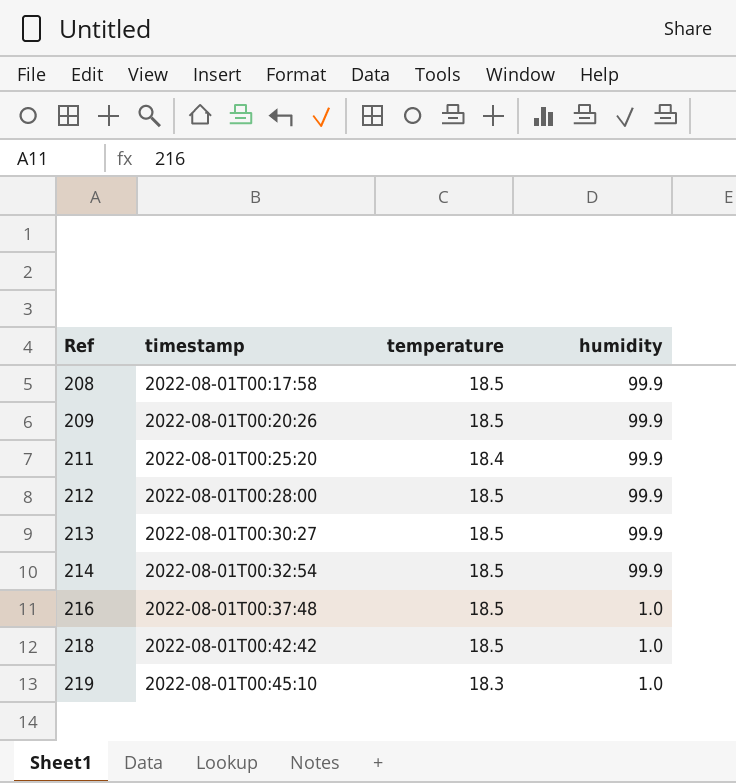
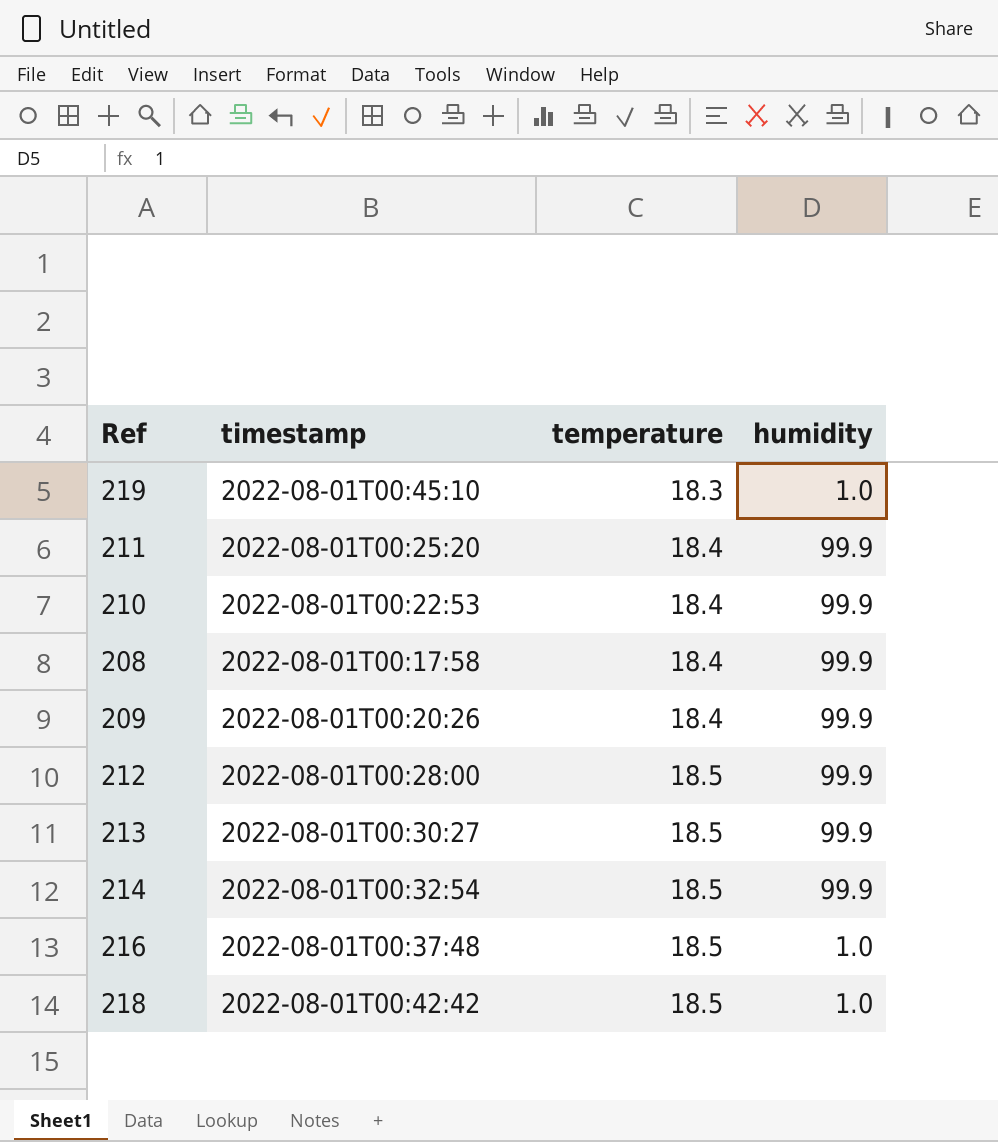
row order: Ref ascending -> temperature ascending
row 210: none -> 2022-08-01T00:22:53 | 18.4 | 99.9
208 | temperature: 18.5 -> 18.4
209 | temperature: 18.5 -> 18.4

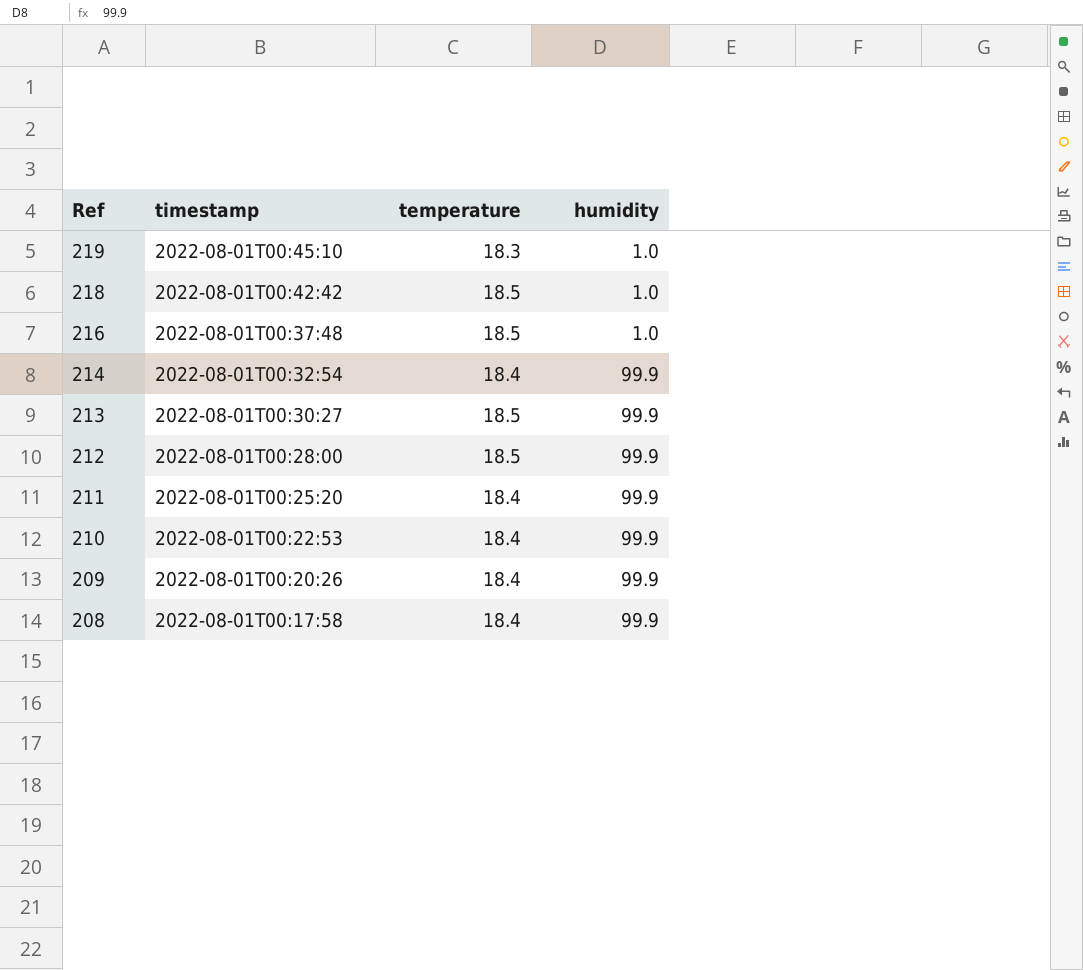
row order: temperature ascending -> Ref descending
214 | temperature: 18.5 -> 18.4

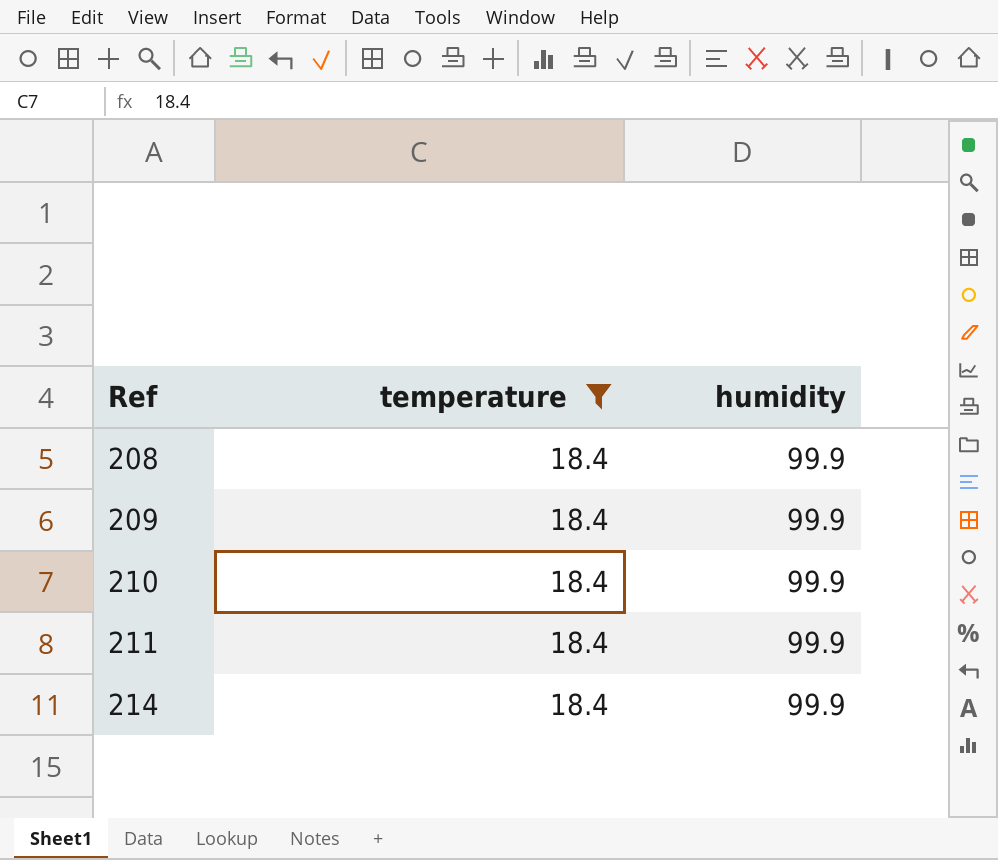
filter: none -> temperature = 18.4
row order: Ref descending -> Ref ascending
column timestamp | position: 2 -> none

